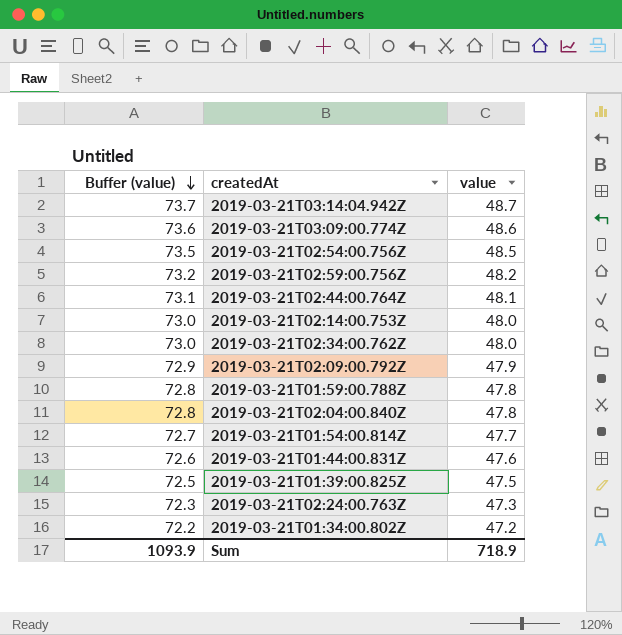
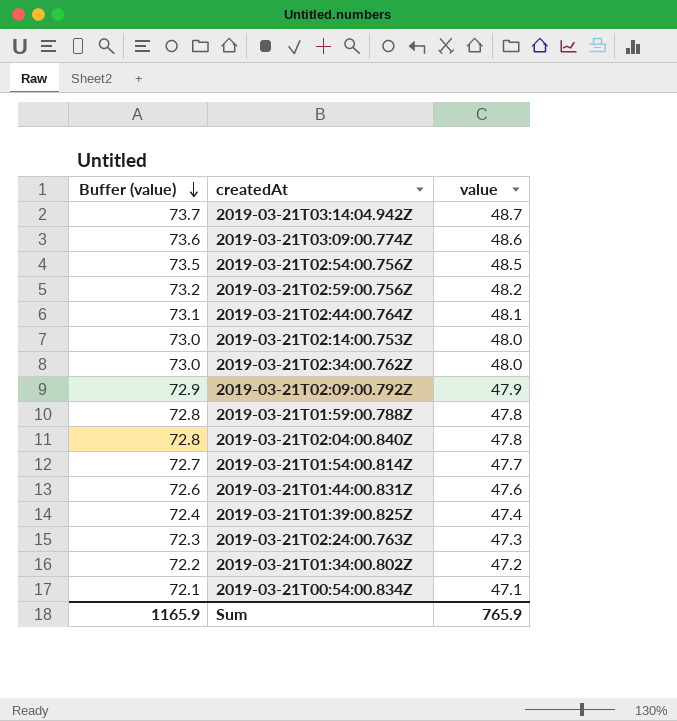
2019-03-21T01:39:00.825Z | Buffer (value): 72.5 -> 72.4
2019-03-21T01:39:00.825Z | value: 47.5 -> 47.4
row 2019-03-21T00:54:00.834Z: none -> 72.1 | 47.1
Sum | Buffer (value): 1093.9 -> 1165.9
Sum | value: 718.9 -> 765.9

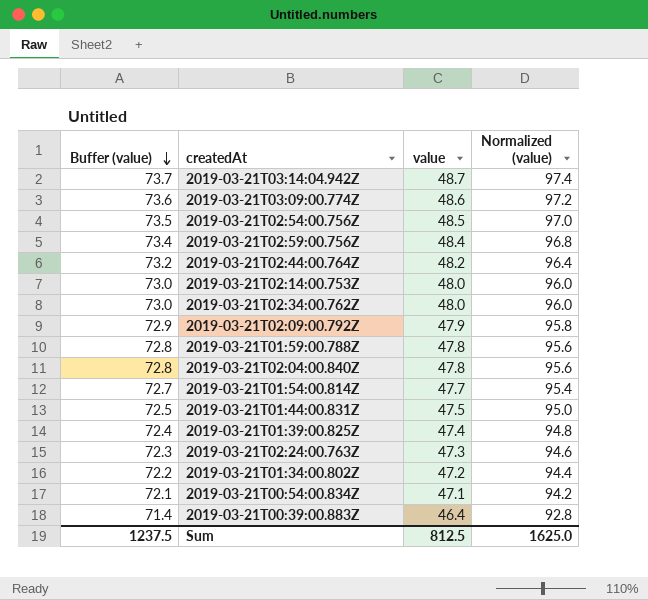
column Normalized (value) | formula: none -> [value] * 2
2019-03-21T02:59:00.756Z | Buffer (value): 73.2 -> 73.4
2019-03-21T02:59:00.756Z | value: 48.2 -> 48.4
2019-03-21T02:44:00.764Z | Buffer (value): 73.1 -> 73.2
2019-03-21T02:44:00.764Z | value: 48.1 -> 48.2
2019-03-21T01:44:00.831Z | Buffer (value): 72.6 -> 72.5
2019-03-21T01:44:00.831Z | value: 47.6 -> 47.5
row 2019-03-21T00:39:00.883Z: none -> 71.4 | 46.4 | 92.8
Sum | Buffer (value): 1165.9 -> 1237.5
Sum | value: 765.9 -> 812.5

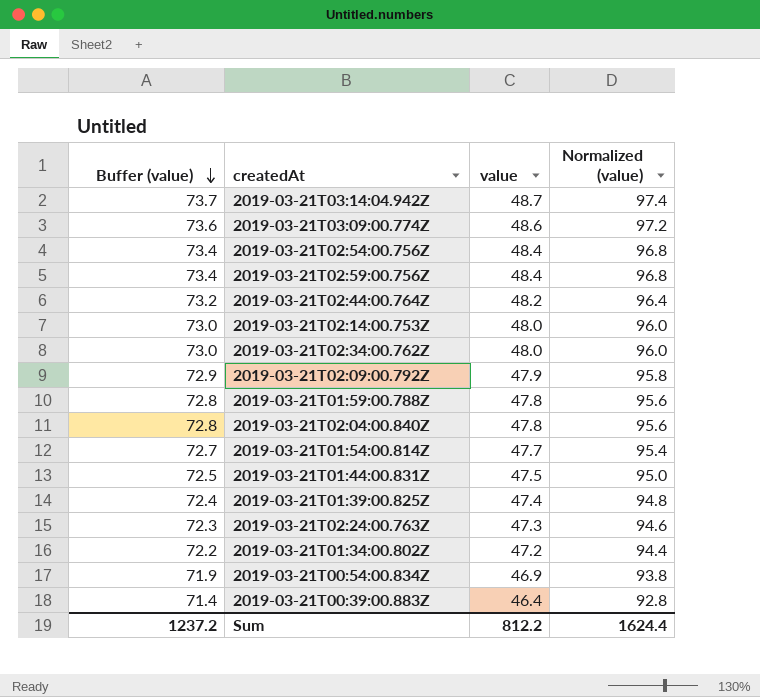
2019-03-21T02:54:00.756Z | Buffer (value): 73.5 -> 73.4
2019-03-21T02:54:00.756Z | value: 48.5 -> 48.4
2019-03-21T02:54:00.756Z | Normalized (value): 97.0 -> 96.8
2019-03-21T00:54:00.834Z | Buffer (value): 72.1 -> 71.9
2019-03-21T00:54:00.834Z | value: 47.1 -> 46.9
2019-03-21T00:54:00.834Z | Normalized (value): 94.2 -> 93.8
Sum | Buffer (value): 1237.5 -> 1237.2
Sum | value: 812.5 -> 812.2
Sum | Normalized (value): 1625.0 -> 1624.4

